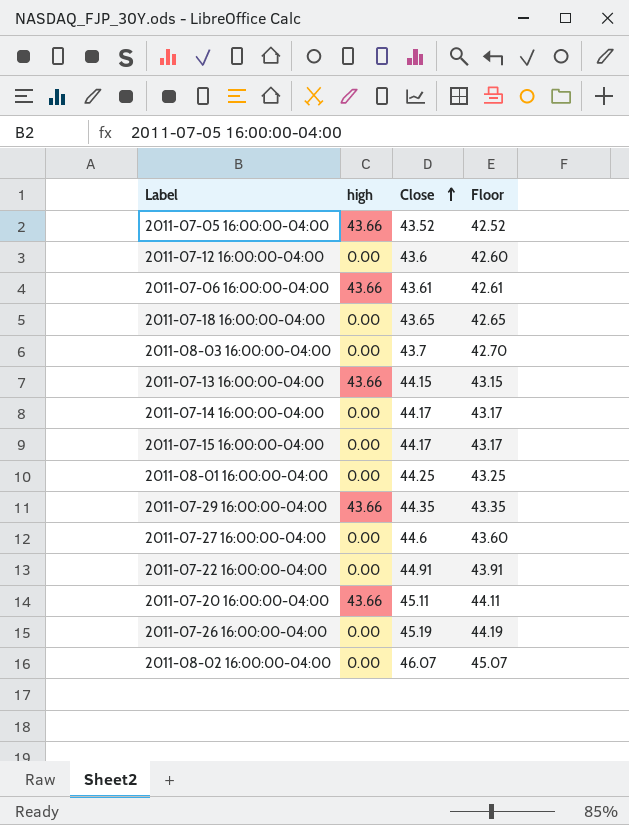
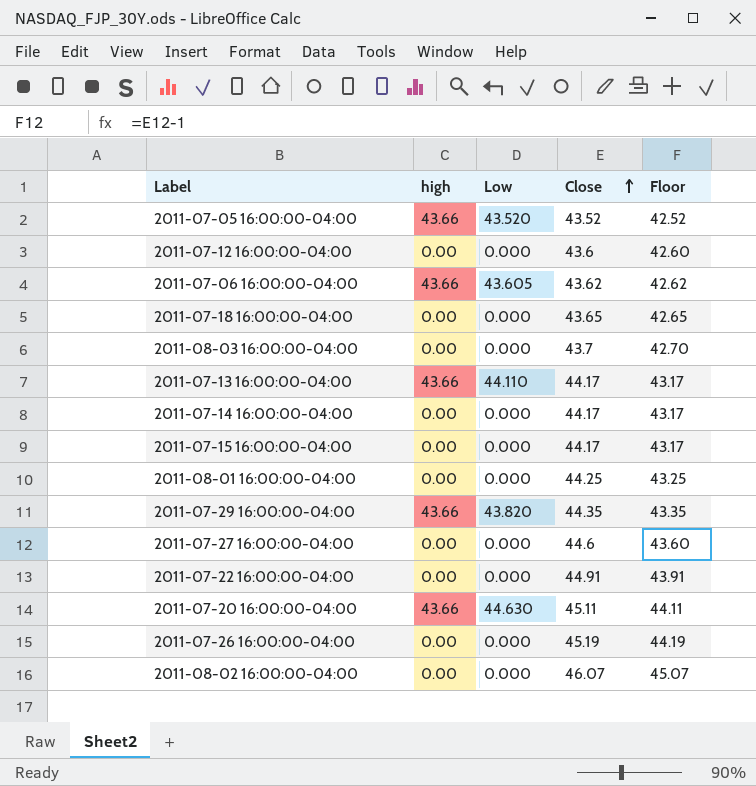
column Low | position: none -> 3
2011-07-06 16:00:00-04:00 | Close: 43.61 -> 43.62
2011-07-06 16:00:00-04:00 | Floor: 42.61 -> 42.62
2011-07-13 16:00:00-04:00 | Close: 44.15 -> 44.17
2011-07-13 16:00:00-04:00 | Floor: 43.15 -> 43.17

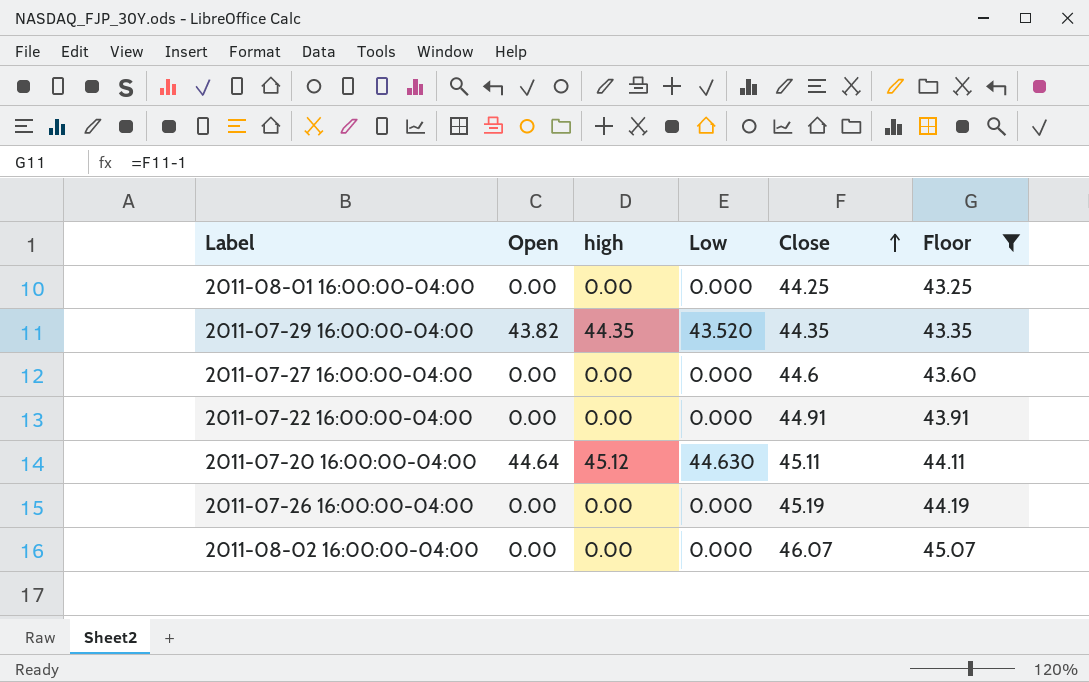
filter: none -> Floor >= 43.25
column Open | position: none -> 2
2011-07-29 16:00:00-04:00 | high: 43.66 -> 44.35
2011-07-29 16:00:00-04:00 | Low: 43.820 -> 43.520
2011-07-20 16:00:00-04:00 | high: 43.66 -> 45.12

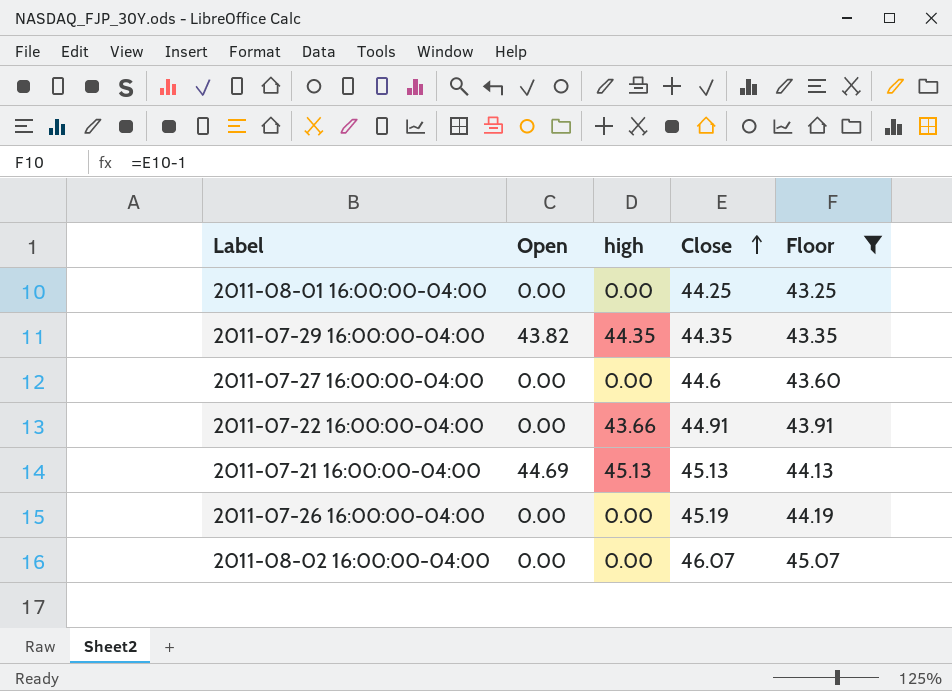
column Low | position: 4 -> none
row 2011-07-20 16:00:00-04:00: 44.64 | 45.12 | 44.630 | 45.11 | 44.11 -> none
2011-07-22 16:00:00-04:00 | high: 0.00 -> 43.66
row 2011-07-21 16:00:00-04:00: none -> 44.69 | 45.13 | 45.13 | 44.13

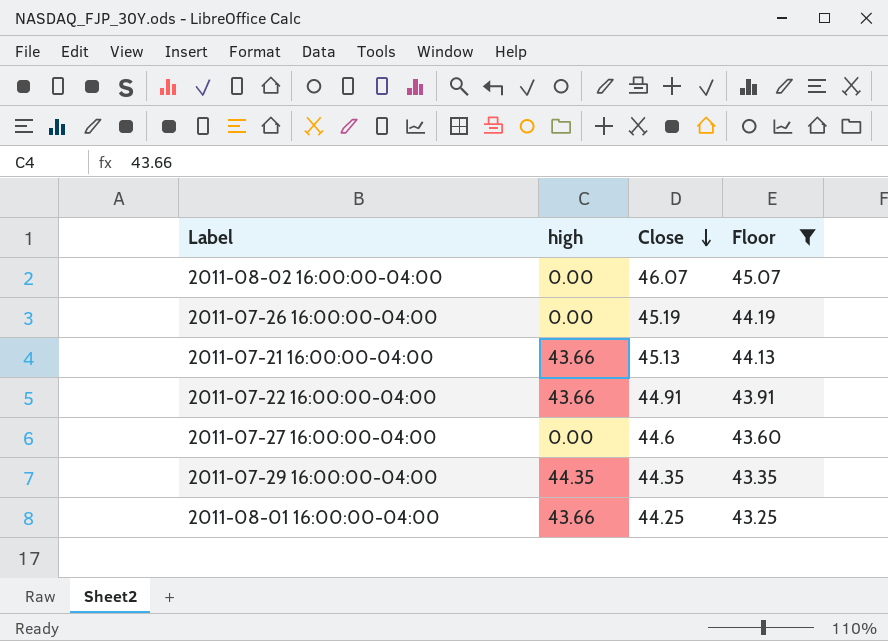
row order: Close ascending -> Close descending
column Open | position: 2 -> none
2011-07-21 16:00:00-04:00 | high: 45.13 -> 43.66
2011-08-01 16:00:00-04:00 | high: 0.00 -> 43.66

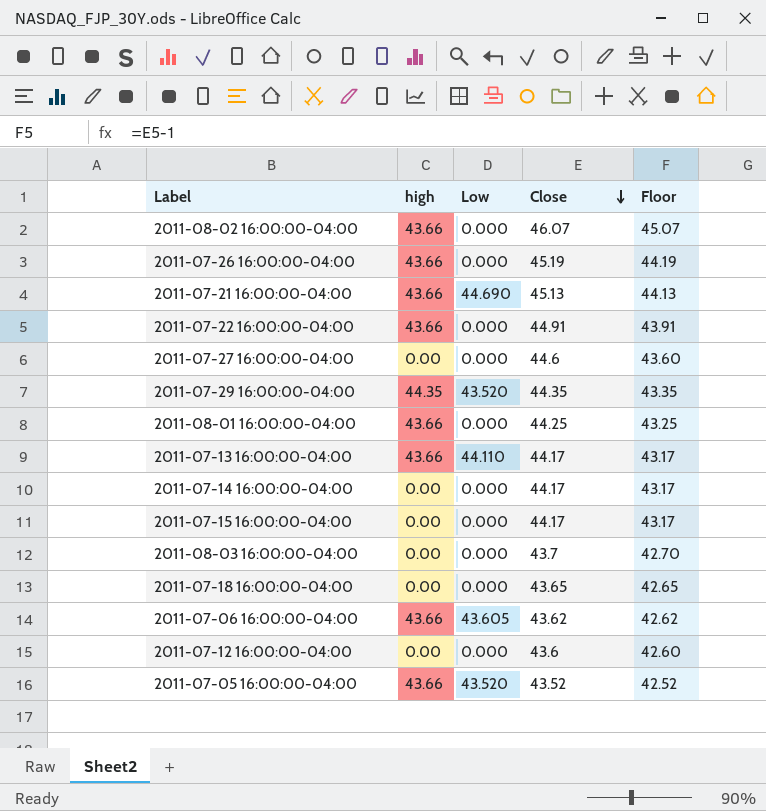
filter: Floor >= 43.25 -> none
column Low | position: none -> 3
2011-08-02 16:00:00-04:00 | high: 0.00 -> 43.66
2011-07-26 16:00:00-04:00 | high: 0.00 -> 43.66

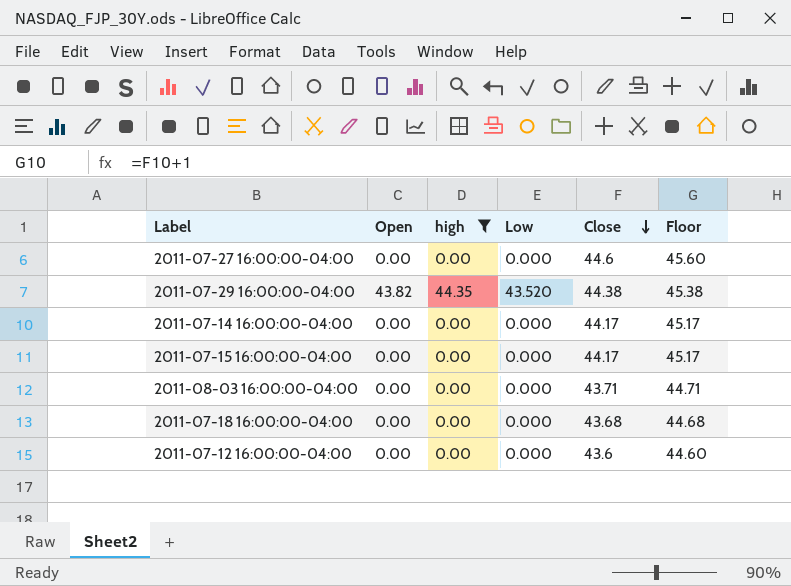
filter: none -> high != 43.66
column Open | position: none -> 2
column Floor | formula: [Close] - 1 -> [Close] + 1
2011-07-29 16:00:00-04:00 | Close: 44.35 -> 44.38
2011-08-03 16:00:00-04:00 | Close: 43.7 -> 43.71
2011-07-18 16:00:00-04:00 | Close: 43.65 -> 43.68

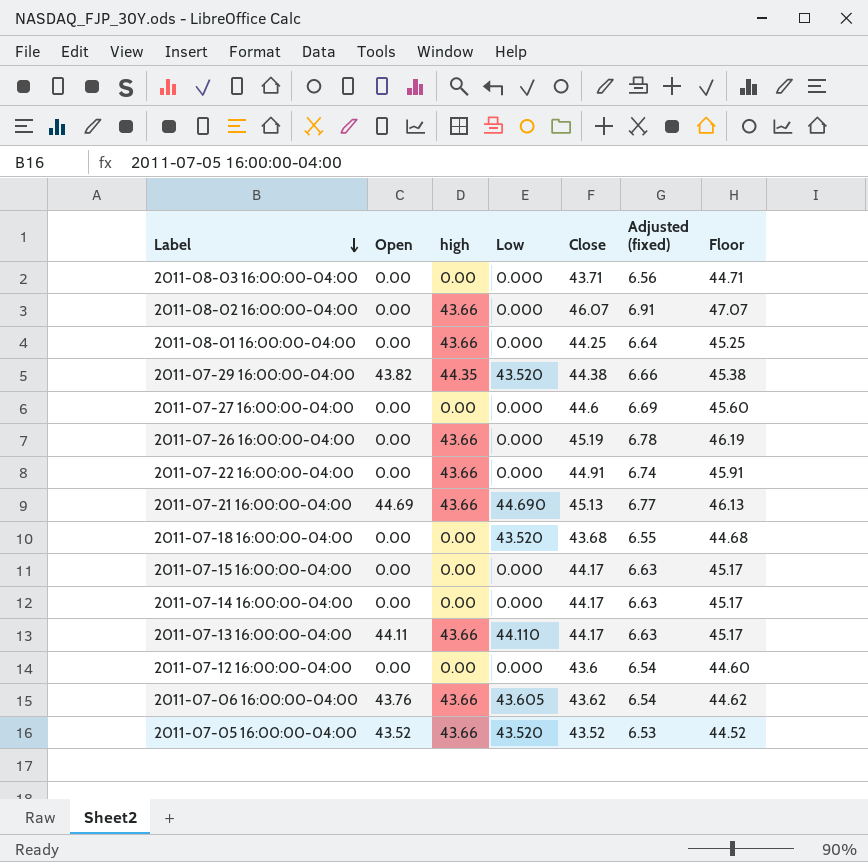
filter: high != 43.66 -> none
row order: Close descending -> Label descending
column Adjusted (fixed) | formula: none -> [Close] * 0.15
2011-07-18 16:00:00-04:00 | Low: 0.000 -> 43.520

